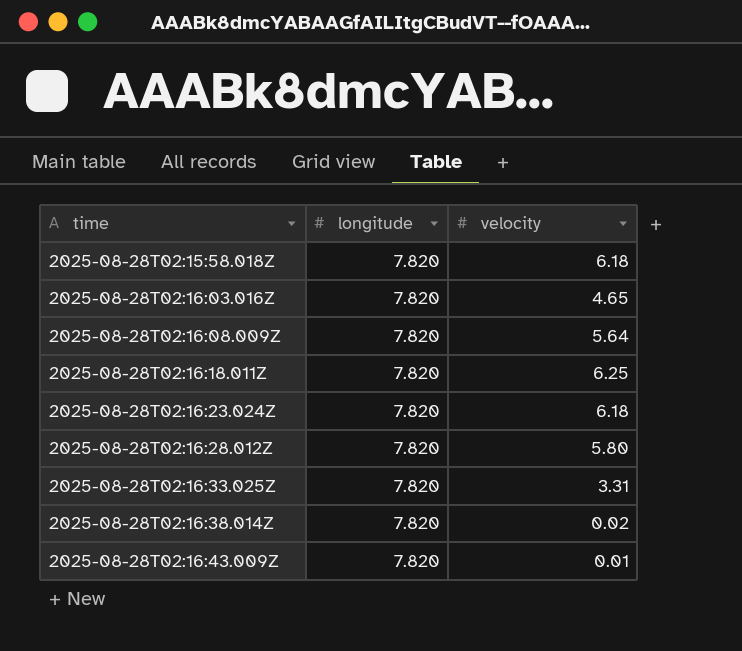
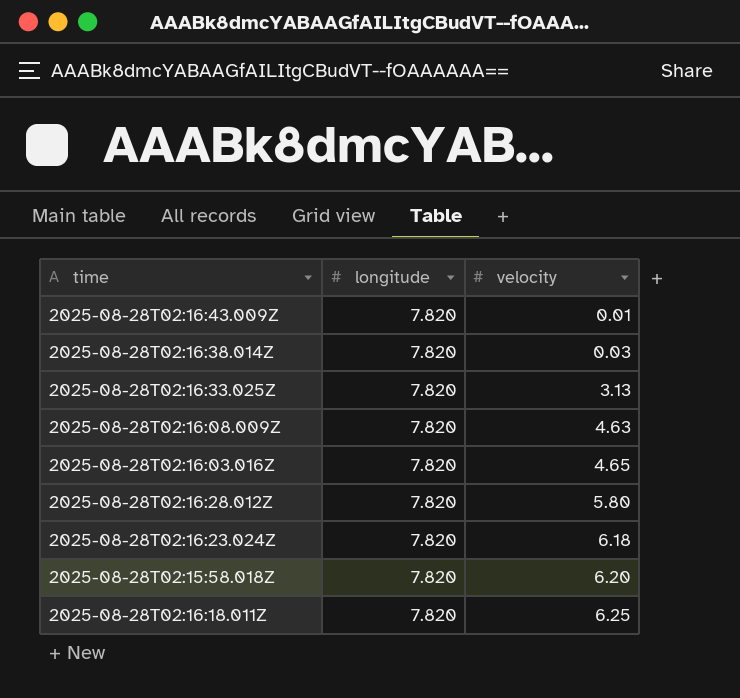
row order: time ascending -> velocity ascending
2025-08-28T02:16:38.014Z | velocity: 0.02 -> 0.03
2025-08-28T02:16:33.025Z | velocity: 3.31 -> 3.13
2025-08-28T02:16:08.009Z | velocity: 5.64 -> 4.63
2025-08-28T02:15:58.018Z | velocity: 6.18 -> 6.20

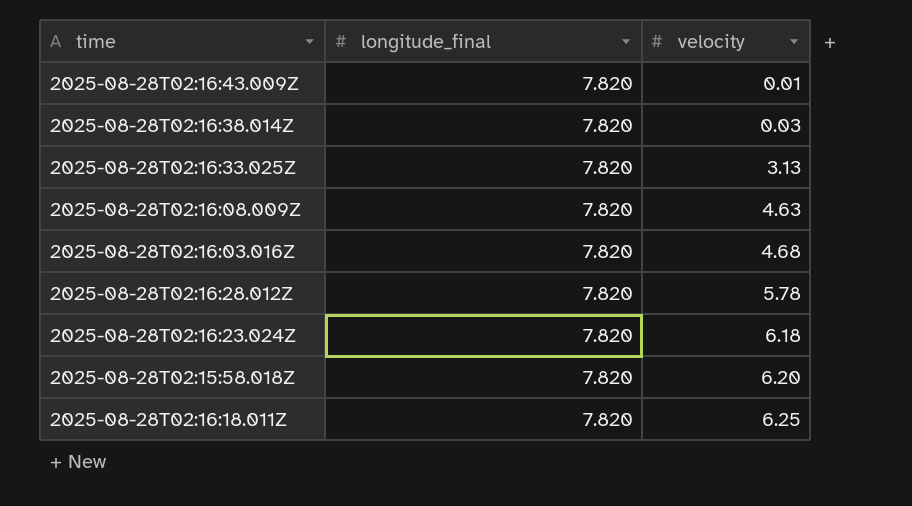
column name: longitude -> longitude_final
2025-08-28T02:16:03.016Z | velocity: 4.65 -> 4.68
2025-08-28T02:16:28.012Z | velocity: 5.80 -> 5.78

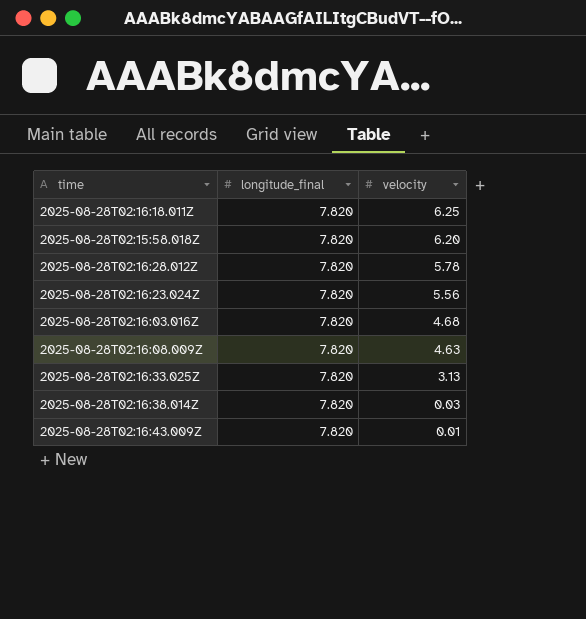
row order: velocity ascending -> velocity descending
2025-08-28T02:16:23.024Z | velocity: 6.18 -> 5.56

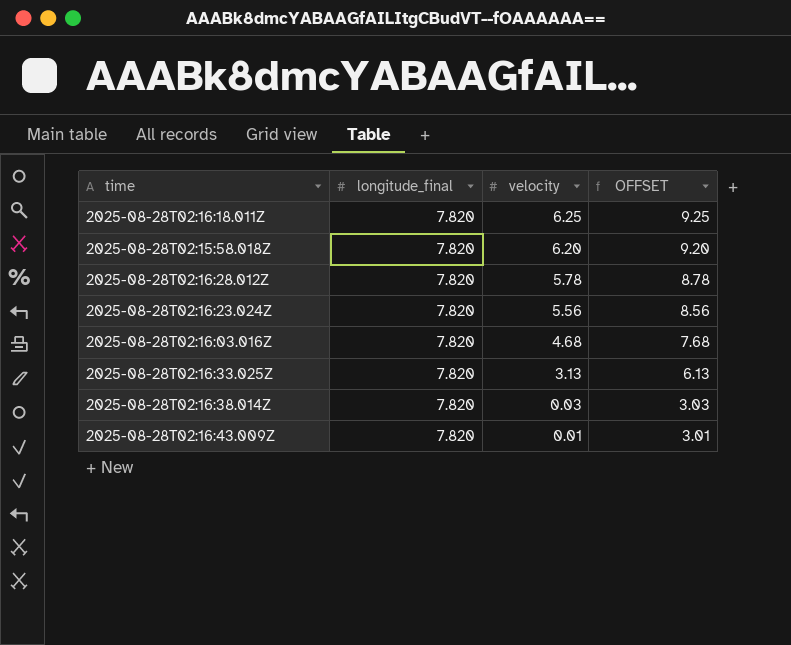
column OFFSET | formula: none -> [velocity] + 3
row 2025-08-28T02:16:08.009Z: 7.820 | 4.63 -> none

